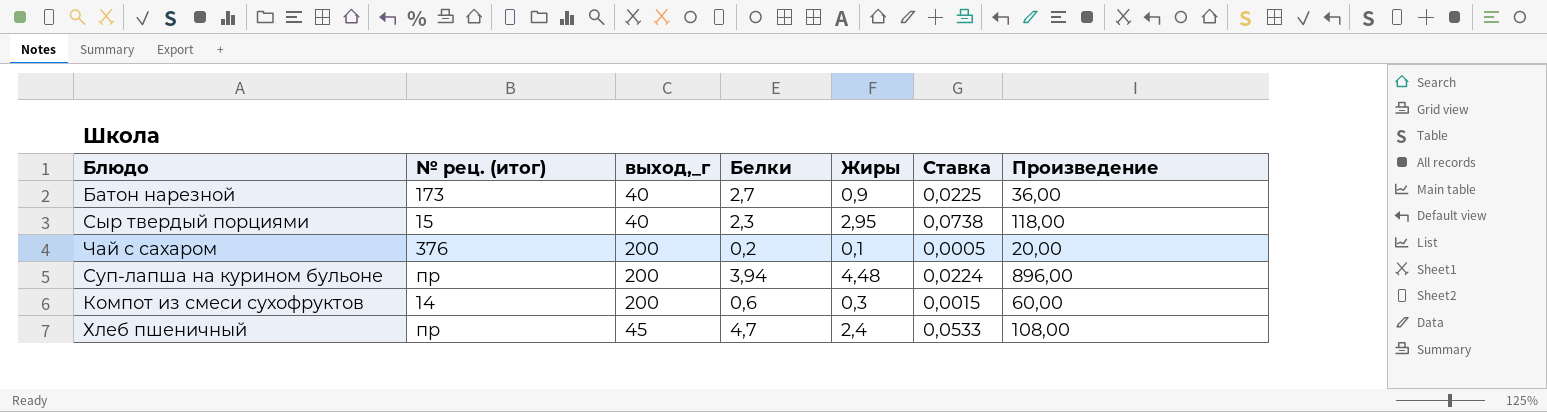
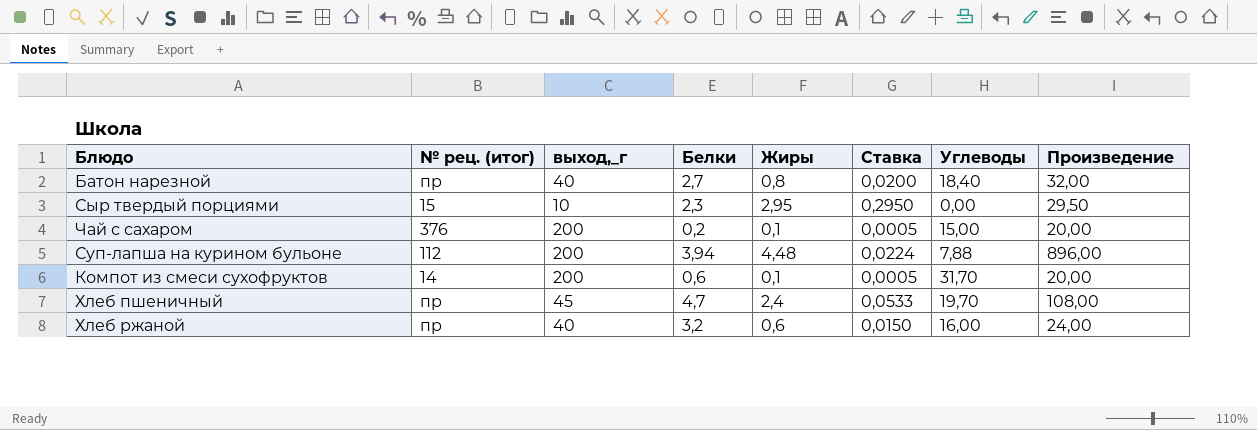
column Углеводы | position: none -> 7
Батон нарезной | № рец. (итог): 173 -> пр
Батон нарезной | Жиры: 0,9 -> 0,8
Батон нарезной | Ставка: 0,0225 -> 0,0200
Батон нарезной | Произведение: 36,00 -> 32,00
Сыр твердый порциями | выход,_г: 40 -> 10
Сыр твердый порциями | Ставка: 0,0738 -> 0,2950
Сыр твердый порциями | Произведение: 118,00 -> 29,50
Суп-лапша на курином бульоне | № рец. (итог): пр -> 112
Компот из смеси сухофруктов | Жиры: 0,3 -> 0,1
Компот из смеси сухофруктов | Ставка: 0,0015 -> 0,0005
Компот из смеси сухофруктов | Произведение: 60,00 -> 20,00
row Хлеб ржаной: none -> пр | 40 | 3,2 | 0,6 | 0,0150 | 16,00 | 24,00

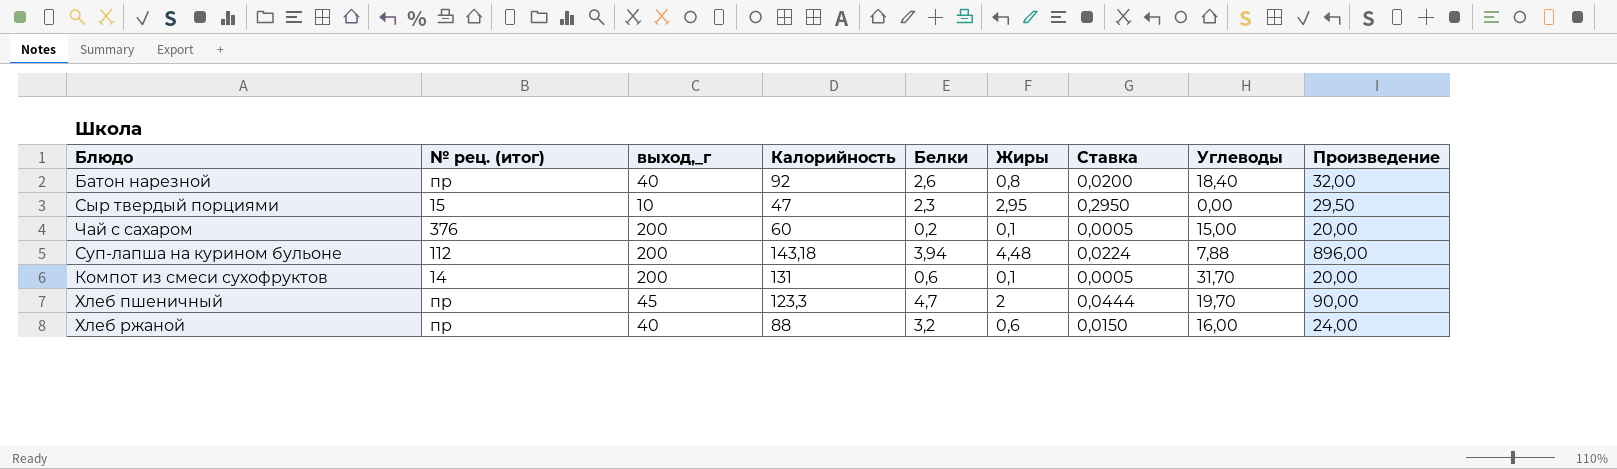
column Калорийность | position: none -> 4
Батон нарезной | Белки: 2,7 -> 2,6
Хлеб пшеничный | Жиры: 2,4 -> 2
Хлеб пшеничный | Ставка: 0,0533 -> 0,0444
Хлеб пшеничный | Произведение: 108,00 -> 90,00

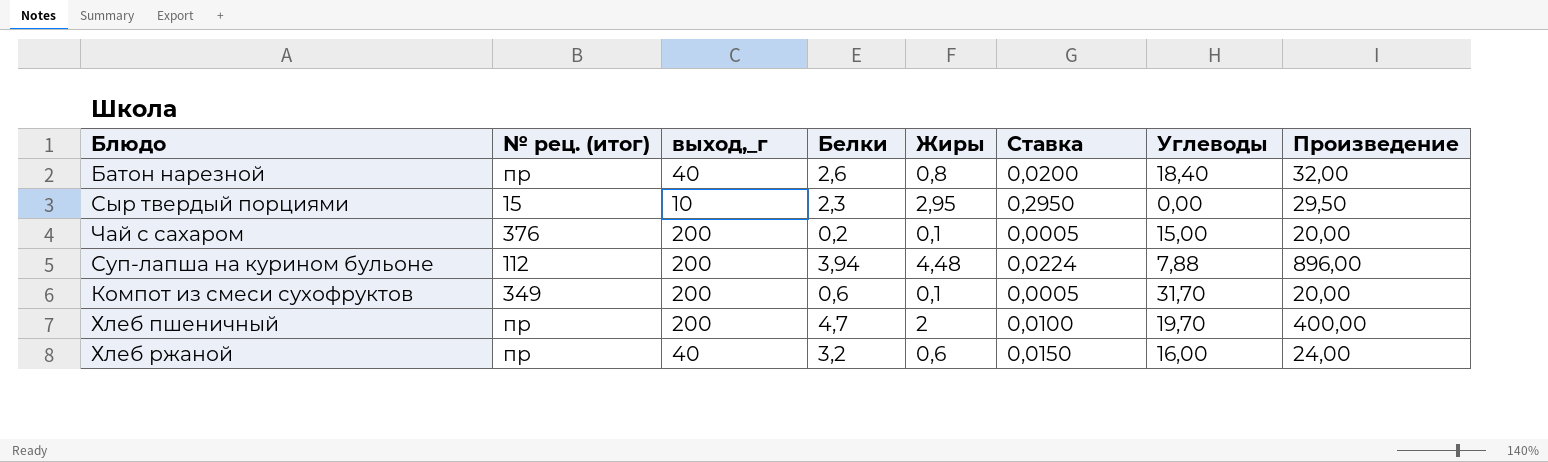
column Калорийность | position: 4 -> none
Компот из смеси сухофруктов | № рец. (итог): 14 -> 349
Хлеб пшеничный | выход,_г: 45 -> 200
Хлеб пшеничный | Ставка: 0,0444 -> 0,0100
Хлеб пшеничный | Произведение: 90,00 -> 400,00

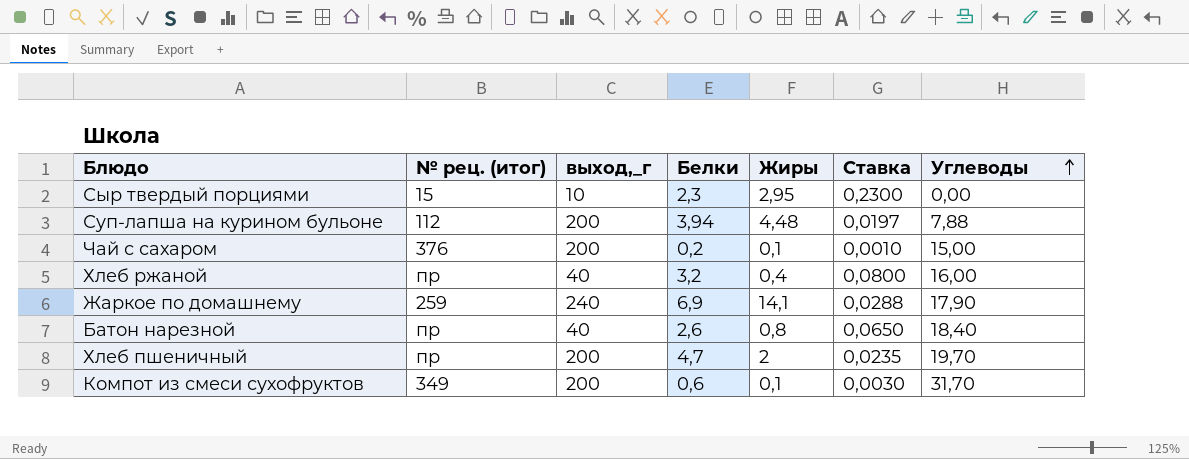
row order: none -> Углеводы ascending
column Произведение | formula: [выход,_г] * [Жиры] -> none
column Ставка | formula: [Жиры] / [выход,_г] -> [Белки] / [выход,_г]
Хлеб ржаной | Жиры: 0,6 -> 0,4
row Жаркое по домашнему: none -> 259 | 240 | 6,9 | 14,1 | 0,0288 | 17,90

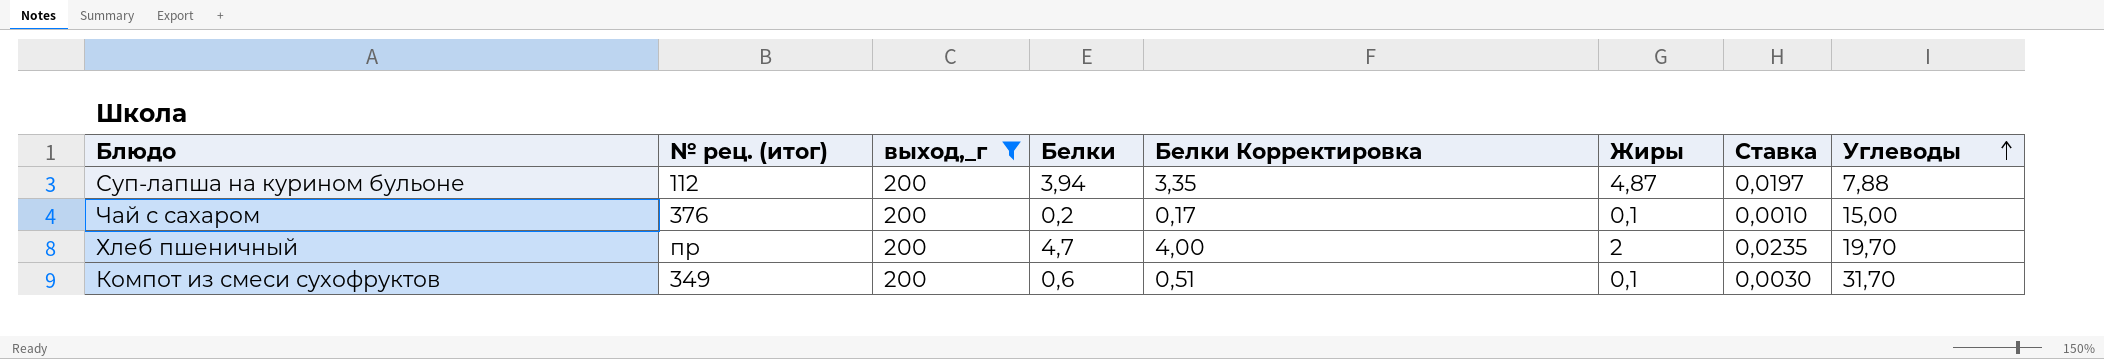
filter: none -> выход,_г = 200
column Белки Корректировка | formula: none -> [Белки] * 0,85
Суп-лапша на курином бульоне | Жиры: 4,48 -> 4,87

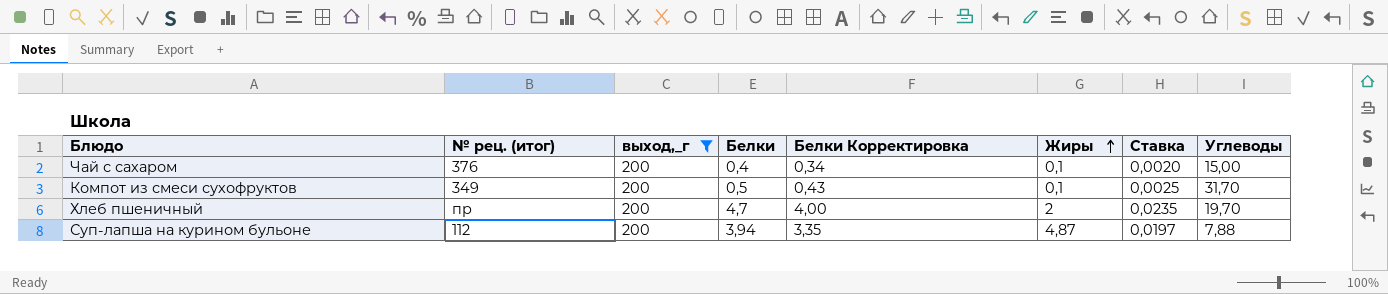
row order: Углеводы ascending -> Жиры ascending
Чай с сахаром | Белки: 0,2 -> 0,4
Чай с сахаром | Белки Корректировка: 0,17 -> 0,34
Чай с сахаром | Ставка: 0,0010 -> 0,0020
Компот из смеси сухофруктов | Белки: 0,6 -> 0,5
Компот из смеси сухофруктов | Белки Корректировка: 0,51 -> 0,43
Компот из смеси сухофруктов | Ставка: 0,0030 -> 0,0025

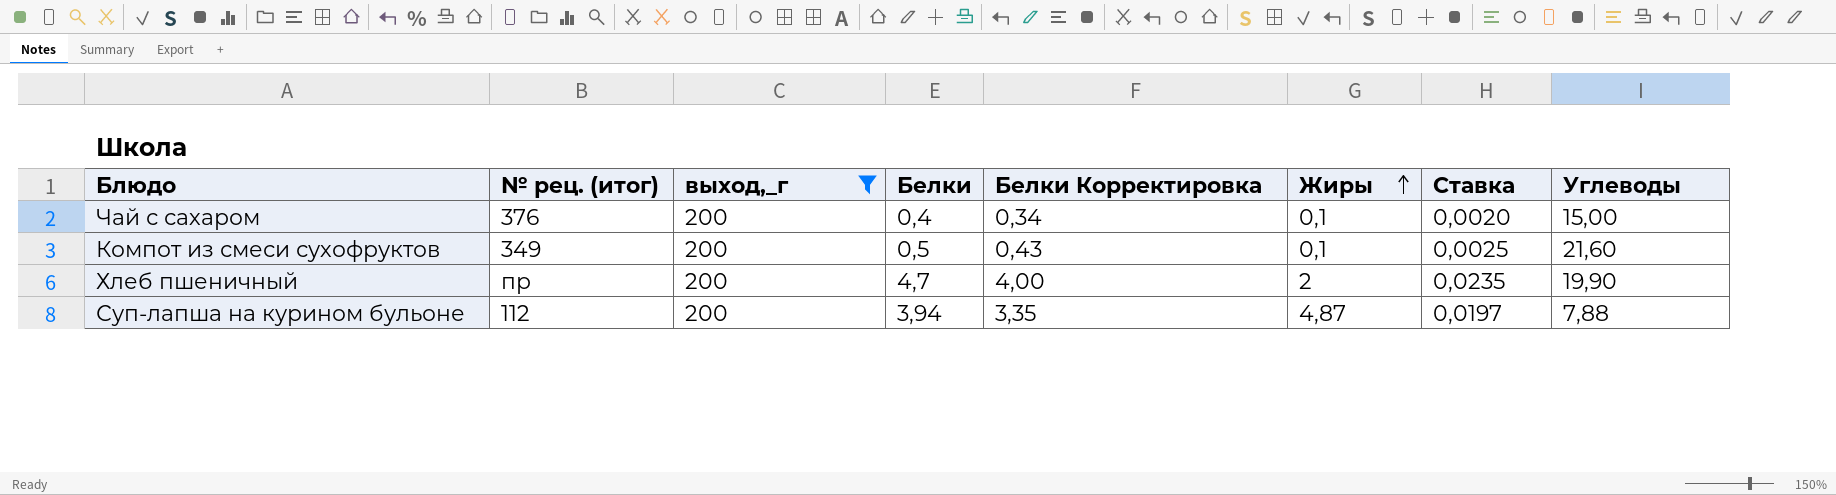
Компот из смеси сухофруктов | Углеводы: 31,70 -> 21,60
Хлеб пшеничный | Углеводы: 19,70 -> 19,90

